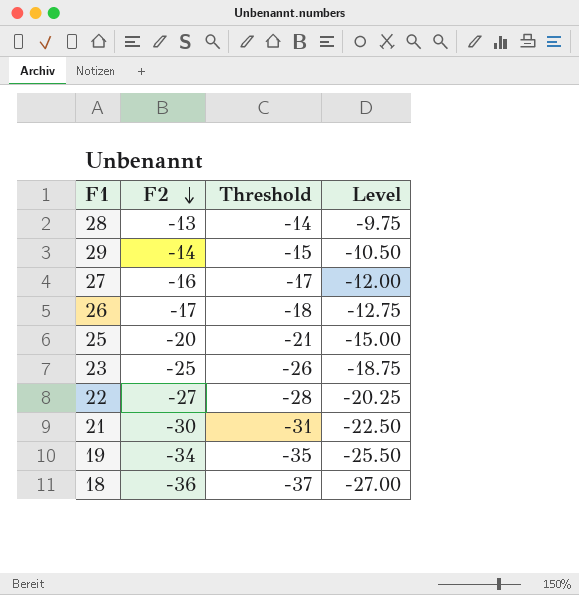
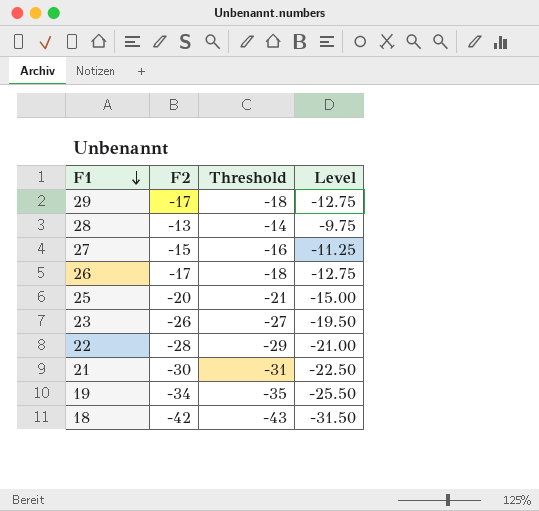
row order: F2 descending -> F1 descending
29 | F2: -14 -> -17
29 | Threshold: -15 -> -18
29 | Level: -10.50 -> -12.75
27 | F2: -16 -> -15
27 | Threshold: -17 -> -16
27 | Level: -12.00 -> -11.25
23 | F2: -25 -> -26
23 | Threshold: -26 -> -27
23 | Level: -18.75 -> -19.50
22 | F2: -27 -> -28
22 | Threshold: -28 -> -29
22 | Level: -20.25 -> -21.00
18 | F2: -36 -> -42
18 | Threshold: -37 -> -43
18 | Level: -27.00 -> -31.50

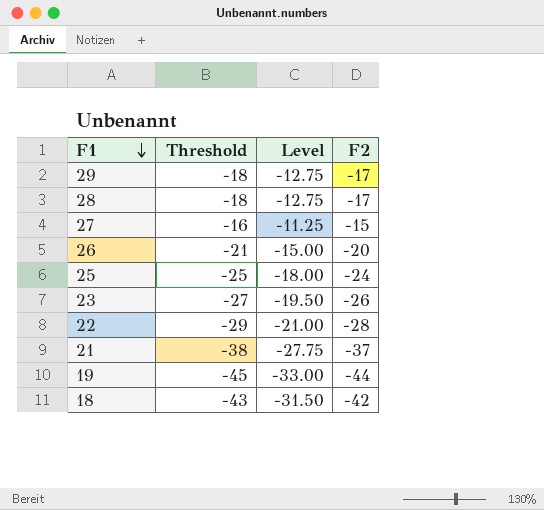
column F2 | position: 2 -> 4
28 | Threshold: -14 -> -18
28 | Level: -9.75 -> -12.75
28 | F2: -13 -> -17
26 | Threshold: -18 -> -21
26 | Level: -12.75 -> -15.00
26 | F2: -17 -> -20
25 | Threshold: -21 -> -25
25 | Level: -15.00 -> -18.00
25 | F2: -20 -> -24
21 | Threshold: -31 -> -38
21 | Level: -22.50 -> -27.75
21 | F2: -30 -> -37
19 | Threshold: -35 -> -45
19 | Level: -25.50 -> -33.00
19 | F2: -34 -> -44

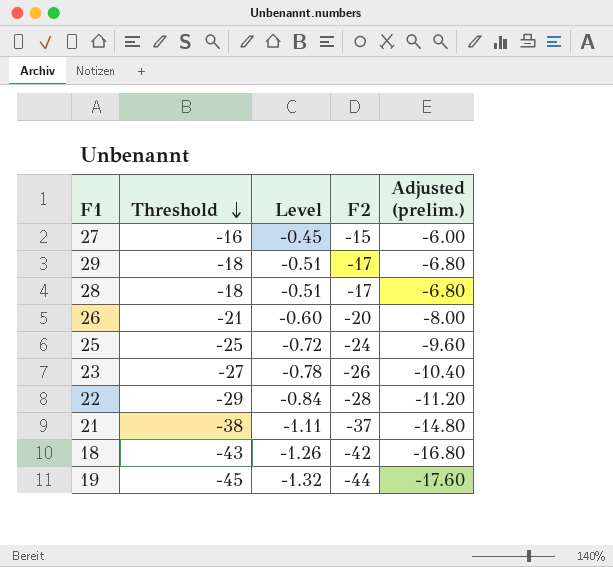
row order: F1 descending -> Threshold descending
column Level | formula: [F2] * 0.75 -> [F2] * 0.03
column Adjusted (prelim.) | formula: none -> [F2] * 0.4

